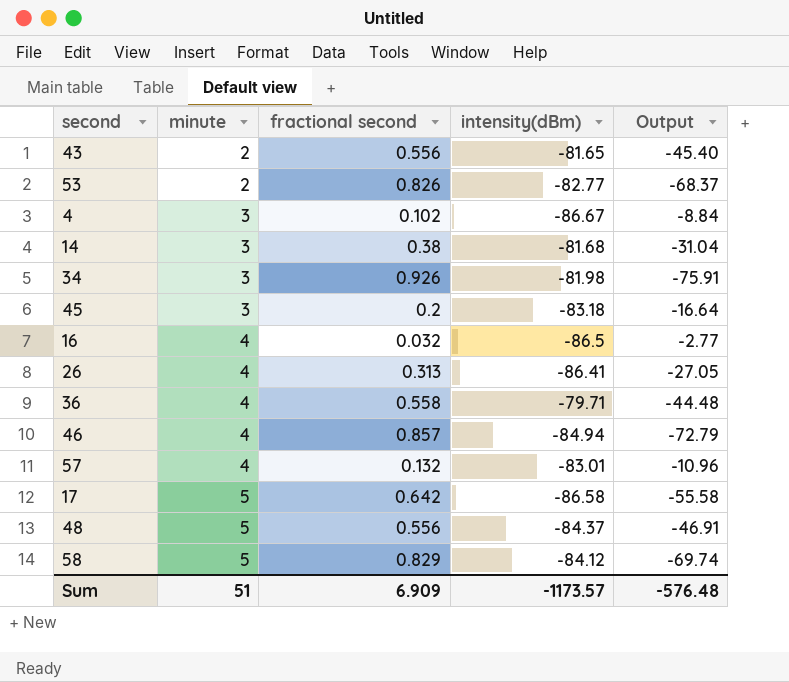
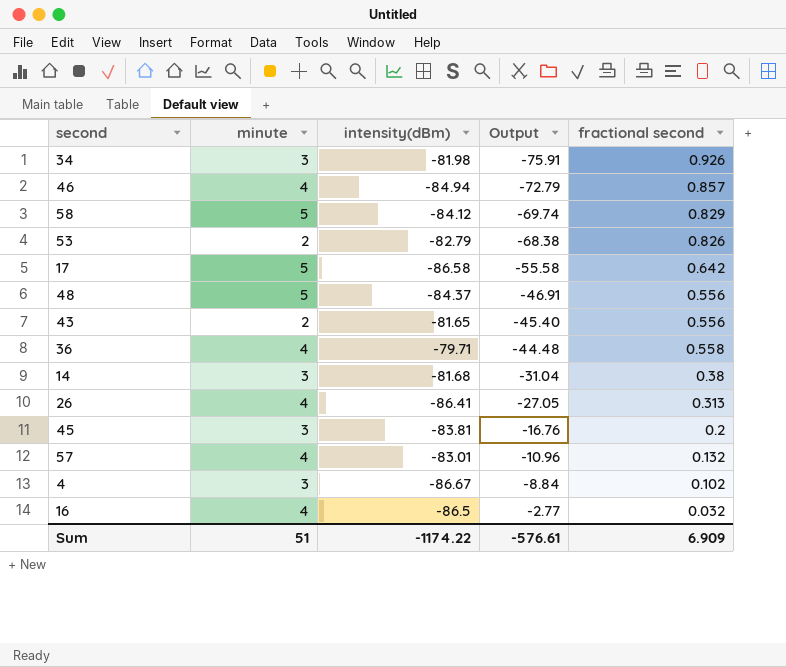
row order: minute ascending -> Output ascending
column fractional second | position: 3 -> 5
53 | intensity(dBm): -82.77 -> -82.79
53 | Output: -68.37 -> -68.38
45 | intensity(dBm): -83.18 -> -83.81
45 | Output: -16.64 -> -16.76
Sum | intensity(dBm): -1173.57 -> -1174.22
Sum | Output: -576.48 -> -576.61

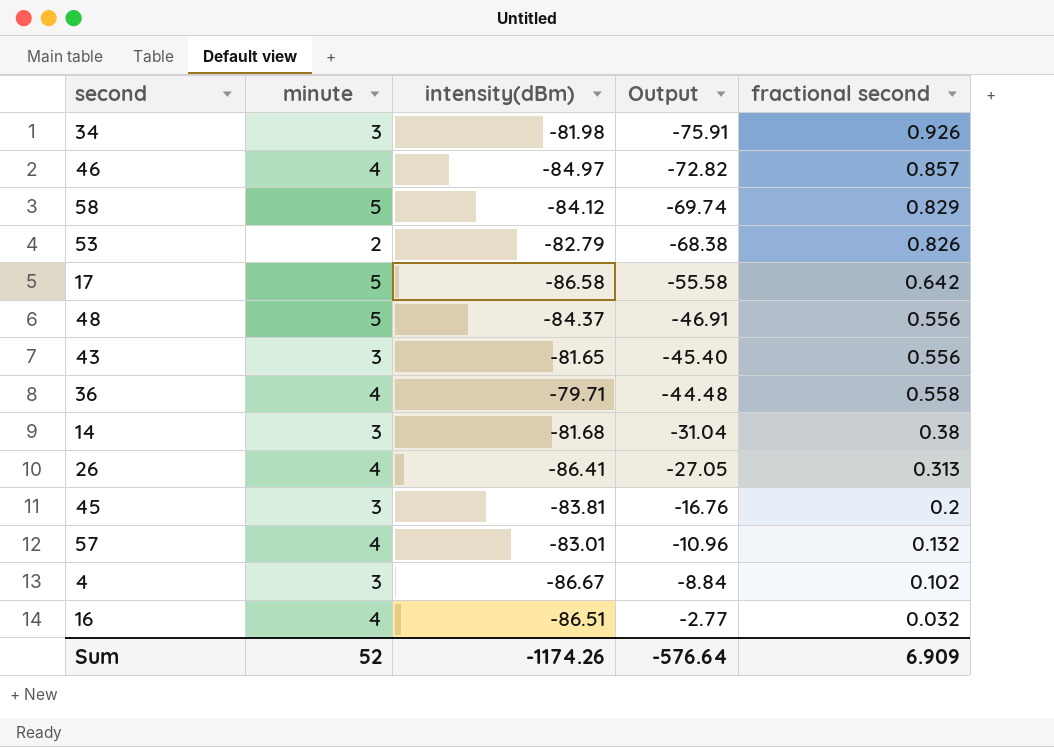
46 | intensity(dBm): -84.94 -> -84.97
46 | Output: -72.79 -> -72.82
43 | minute: 2 -> 3
16 | intensity(dBm): -86.5 -> -86.51
Sum | minute: 51 -> 52
Sum | intensity(dBm): -1174.22 -> -1174.26
Sum | Output: -576.61 -> -576.64

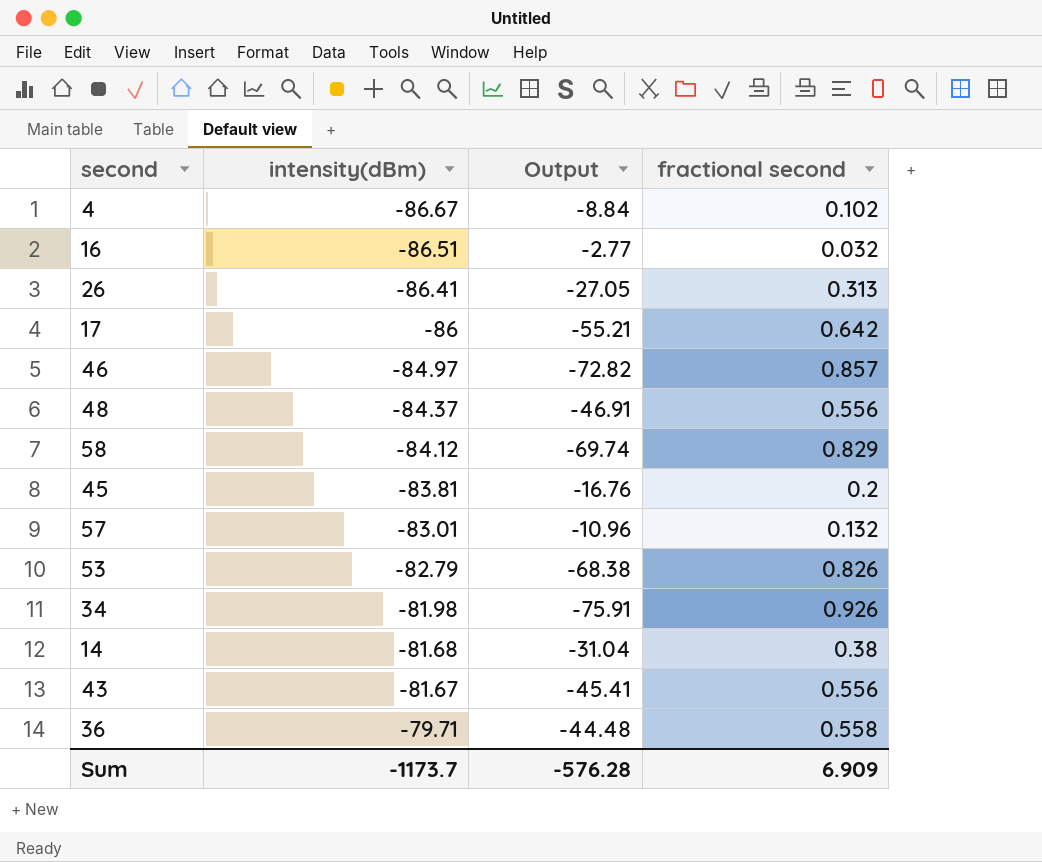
row order: Output ascending -> intensity(dBm) ascending
column minute | position: 2 -> none
17 | intensity(dBm): -86.58 -> -86
17 | Output: -55.58 -> -55.21
43 | intensity(dBm): -81.65 -> -81.67
43 | Output: -45.40 -> -45.41
Sum | intensity(dBm): -1174.26 -> -1173.7
Sum | Output: -576.64 -> -576.28

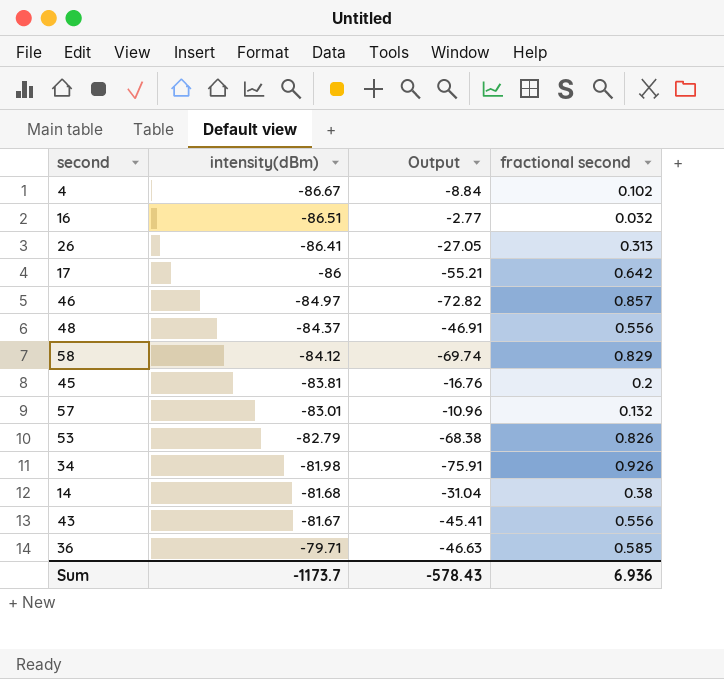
36 | Output: -44.48 -> -46.63
36 | fractional second: 0.558 -> 0.585
Sum | Output: -576.28 -> -578.43
Sum | fractional second: 6.909 -> 6.936

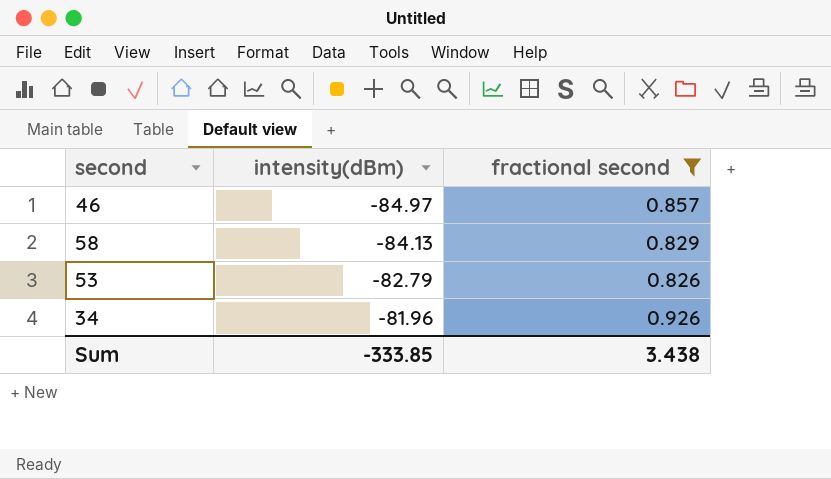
filter: none -> fractional second >= 0.826
column Output | formula: [intensity(dBm)] * [fractional second] -> none
58 | intensity(dBm): -84.12 -> -84.13
34 | intensity(dBm): -81.98 -> -81.96
Sum | intensity(dBm): -1173.7 -> -333.85
Sum | fractional second: 6.936 -> 3.438

